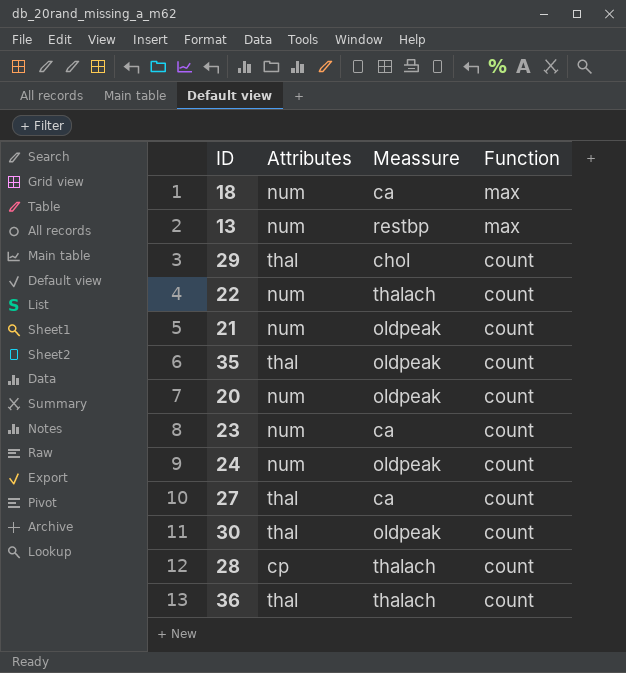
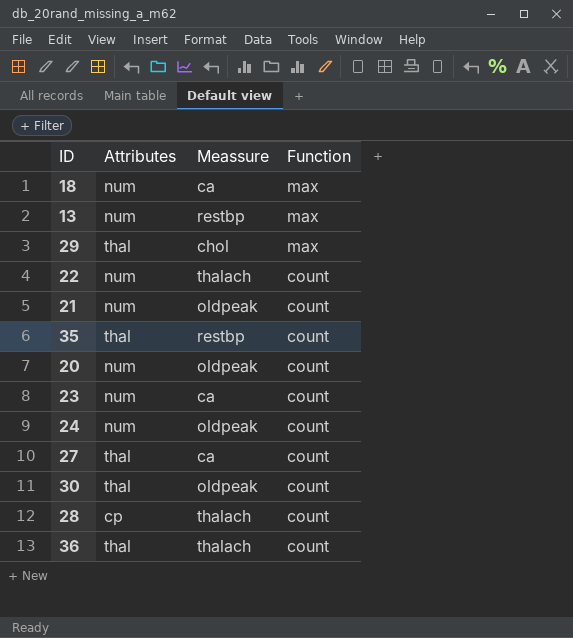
29 | Function: count -> max
35 | Meassure: oldpeak -> restbp

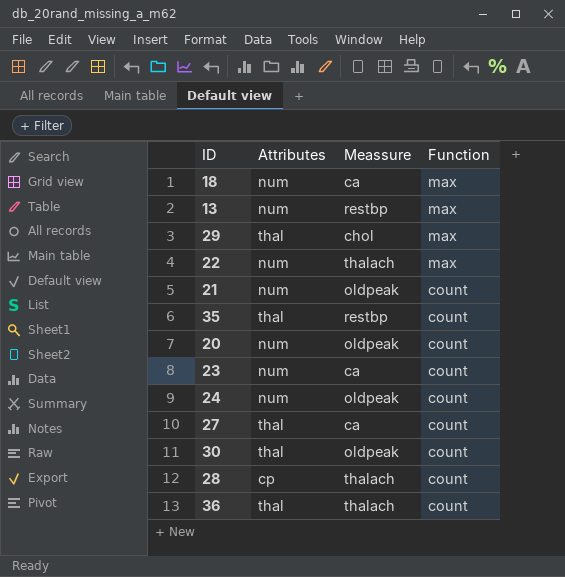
22 | Function: count -> max

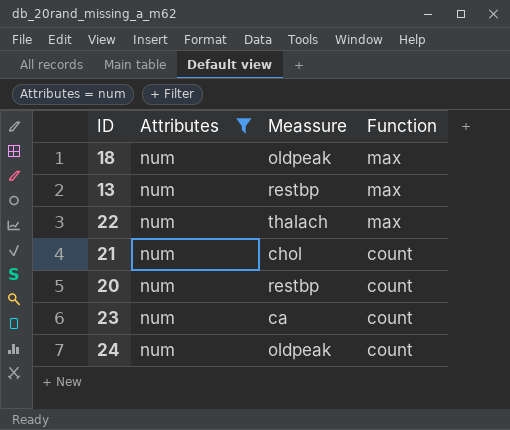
filter: none -> Attributes = num
18 | Meassure: ca -> oldpeak
21 | Meassure: oldpeak -> chol
20 | Meassure: oldpeak -> restbp

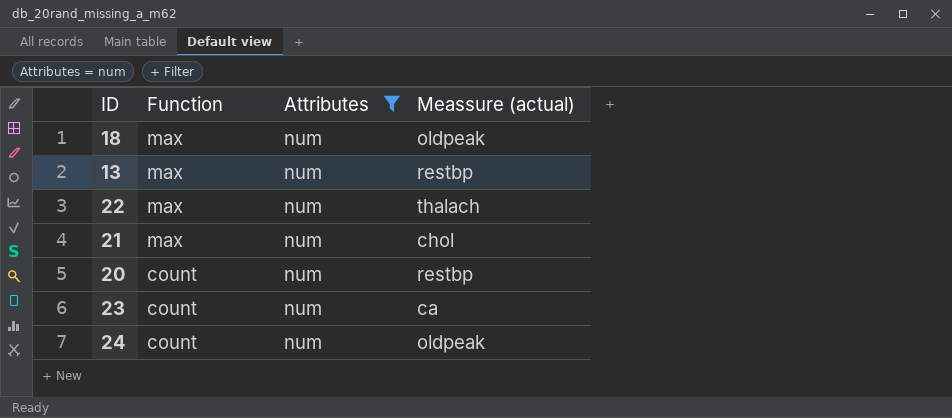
column Function | position: 4 -> 2
column name: Meassure -> Meassure (actual)
21 | Function: count -> max

